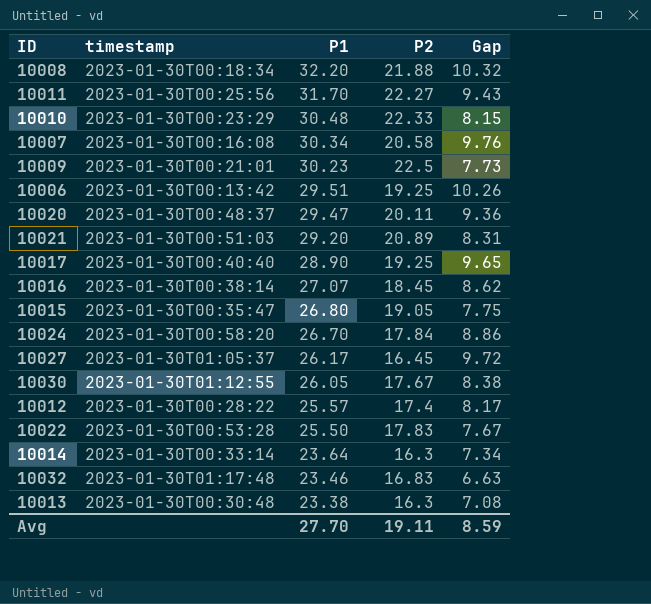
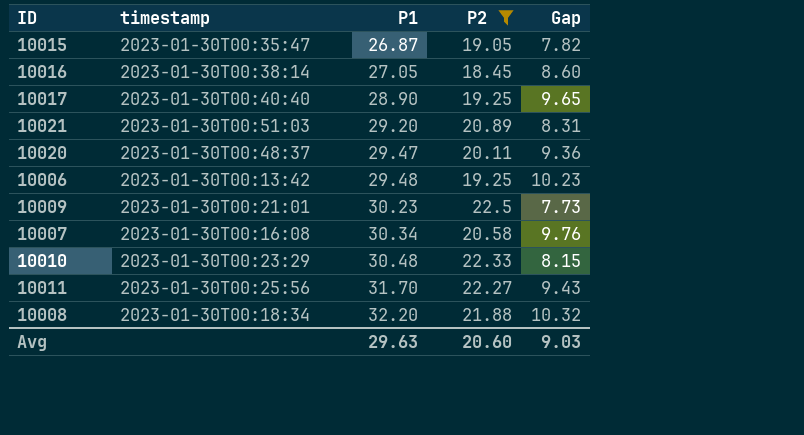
filter: none -> P2 >= 18.45
row order: P1 descending -> P1 ascending
10015 | P1: 26.80 -> 26.87
10015 | Gap: 7.75 -> 7.82
10016 | P1: 27.07 -> 27.05
10016 | Gap: 8.62 -> 8.60
10006 | P1: 29.51 -> 29.48
10006 | Gap: 10.26 -> 10.23
Avg | P1: 27.70 -> 29.63
Avg | P2: 19.11 -> 20.60
Avg | Gap: 8.59 -> 9.03

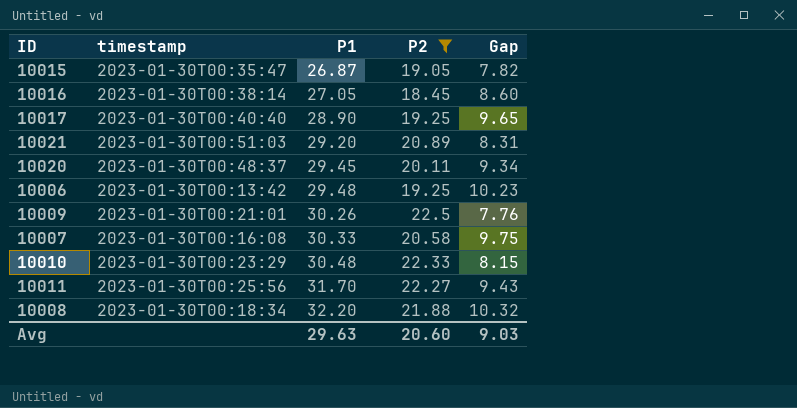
10020 | P1: 29.47 -> 29.45
10020 | Gap: 9.36 -> 9.34
10009 | P1: 30.23 -> 30.26
10009 | Gap: 7.73 -> 7.76
10007 | P1: 30.34 -> 30.33
10007 | Gap: 9.76 -> 9.75

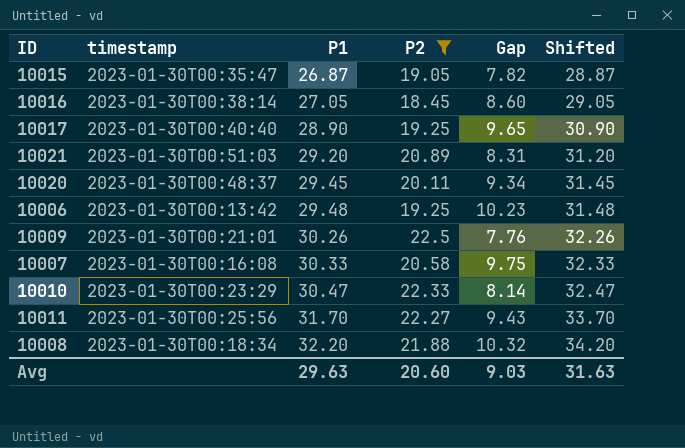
column Shifted | formula: none -> [P1] + 2
10010 | P1: 30.48 -> 30.47
10010 | Gap: 8.15 -> 8.14

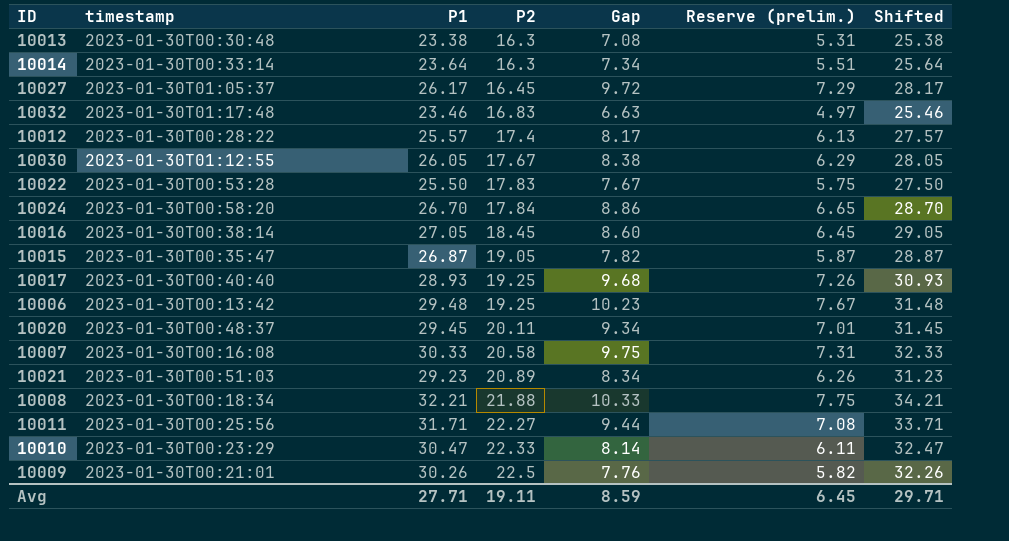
filter: P2 >= 18.45 -> none
row order: P1 ascending -> P2 ascending
column Reserve (prelim.) | formula: none -> [Gap] * 0.75
10017 | P1: 28.90 -> 28.93
10017 | Gap: 9.65 -> 9.68
10017 | Shifted: 30.90 -> 30.93
10021 | P1: 29.20 -> 29.23
10021 | Gap: 8.31 -> 8.34
10021 | Shifted: 31.20 -> 31.23
10008 | P1: 32.20 -> 32.21
10008 | Gap: 10.32 -> 10.33
10008 | Shifted: 34.20 -> 34.21
10011 | P1: 31.70 -> 31.71
10011 | Gap: 9.43 -> 9.44
10011 | Shifted: 33.70 -> 33.71
Avg | P1: 29.63 -> 27.71
Avg | P2: 20.60 -> 19.11
Avg | Gap: 9.03 -> 8.59
Avg | Shifted: 31.63 -> 29.71

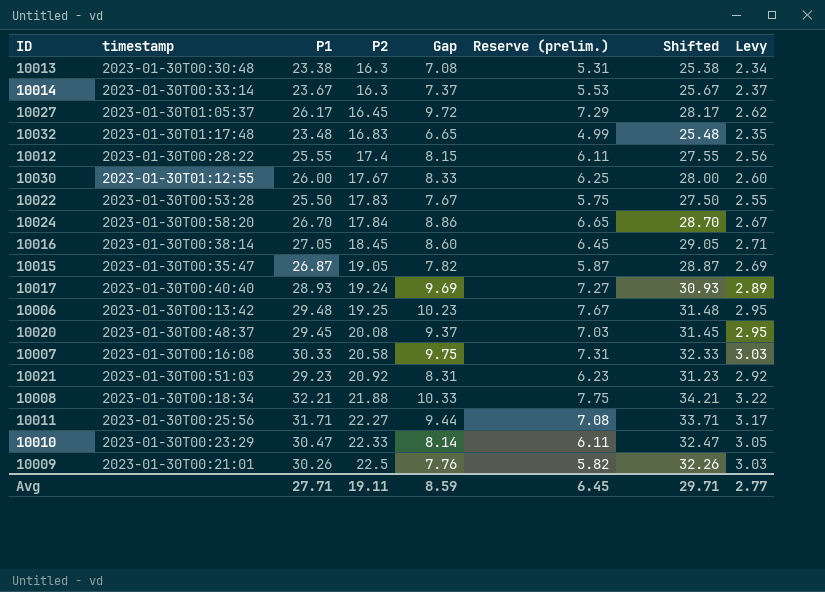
column Levy | formula: none -> [P1] * 0.1
10014 | P1: 23.64 -> 23.67
10014 | Gap: 7.34 -> 7.37
10014 | Reserve (prelim.): 5.51 -> 5.53
10014 | Shifted: 25.64 -> 25.67
10032 | P1: 23.46 -> 23.48
10032 | Gap: 6.63 -> 6.65
10032 | Reserve (prelim.): 4.97 -> 4.99
10032 | Shifted: 25.46 -> 25.48
10012 | P1: 25.57 -> 25.55
10012 | Gap: 8.17 -> 8.15
10012 | Reserve (prelim.): 6.13 -> 6.11
10012 | Shifted: 27.57 -> 27.55
10030 | P1: 26.05 -> 26.00
10030 | Gap: 8.38 -> 8.33
10030 | Reserve (prelim.): 6.29 -> 6.25
10030 | Shifted: 28.05 -> 28.00
10017 | P2: 19.25 -> 19.24
10017 | Gap: 9.68 -> 9.69
10017 | Reserve (prelim.): 7.26 -> 7.27
10020 | P2: 20.11 -> 20.08
10020 | Gap: 9.34 -> 9.37
10020 | Reserve (prelim.): 7.01 -> 7.03
10021 | P2: 20.89 -> 20.92
10021 | Gap: 8.34 -> 8.31
10021 | Reserve (prelim.): 6.26 -> 6.23

